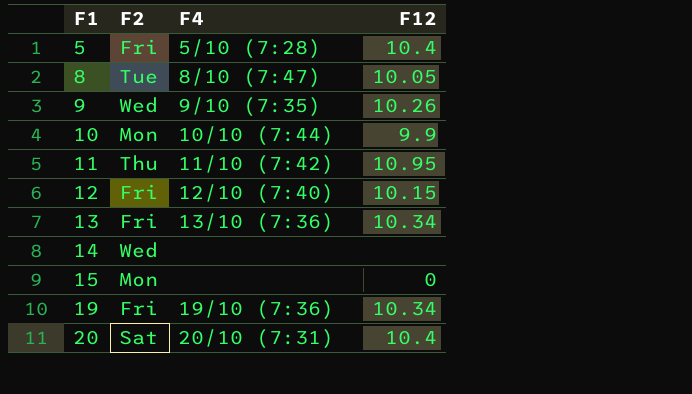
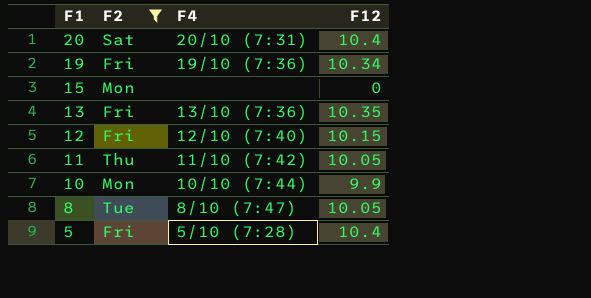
filter: none -> F2 != Wed
row order: F1 ascending -> F1 descending
13 | F12: 10.34 -> 10.35
11 | F12: 10.95 -> 10.05

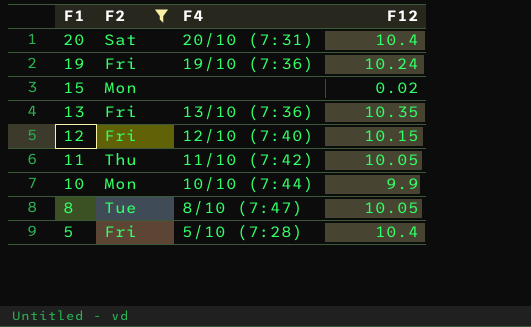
19 | F12: 10.34 -> 10.24
15 | F12: 0 -> 0.02

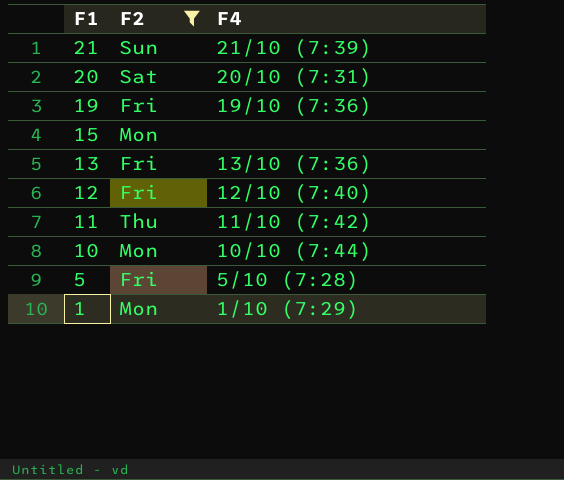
column F12 | position: 4 -> none
row 8: Tue | 8/10 (7:47) | 10.05 -> none
row 21: none -> Sun | 21/10 (7:39)
row 1: none -> Mon | 1/10 (7:29)

